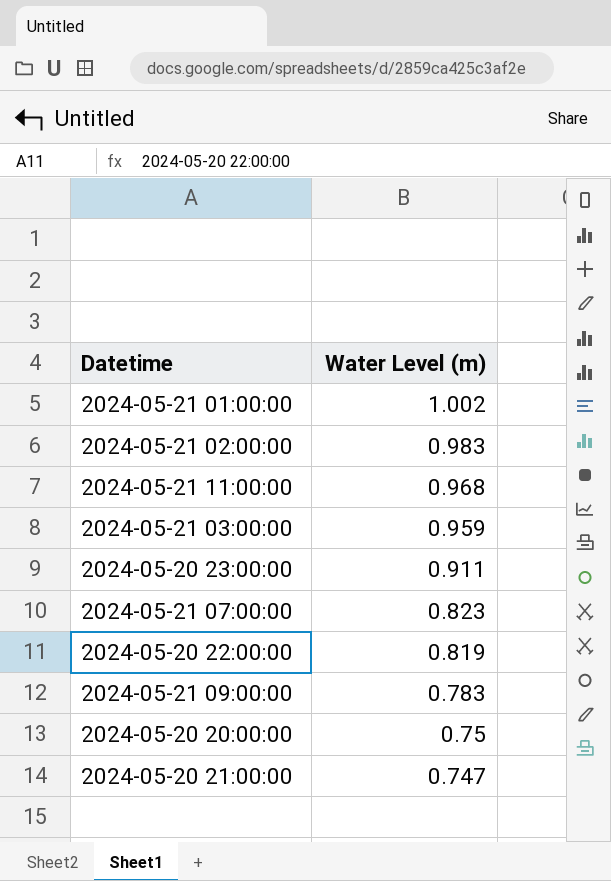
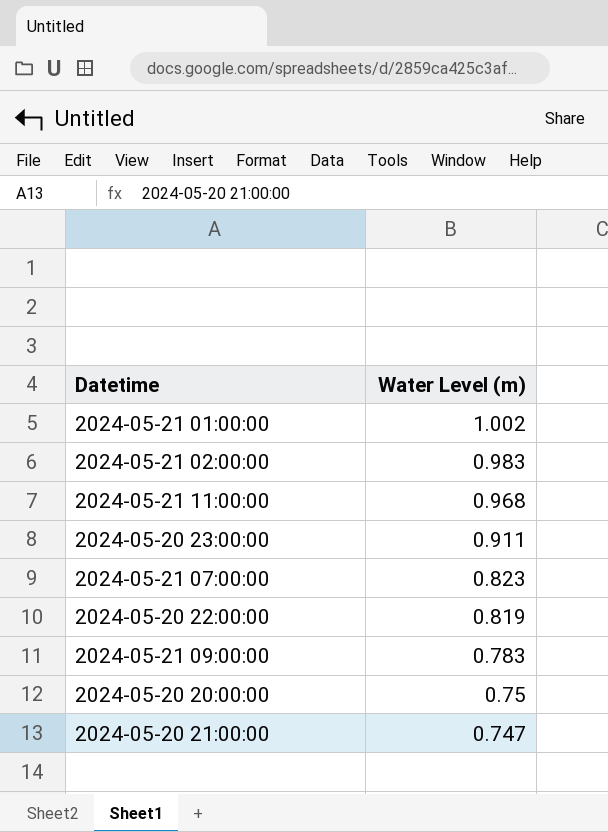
row 2024-05-21 03:00:00: 0.959 -> none

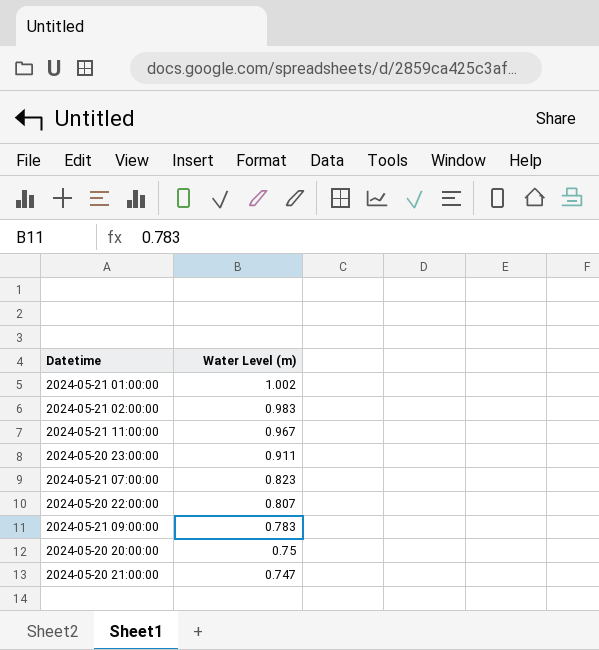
2024-05-21 11:00:00 | Water Level (m): 0.968 -> 0.967
2024-05-20 22:00:00 | Water Level (m): 0.819 -> 0.807

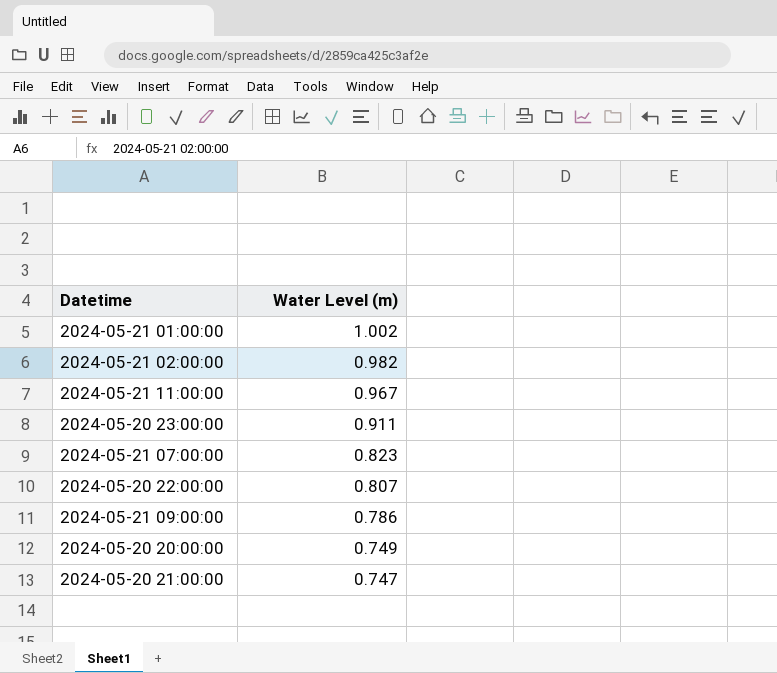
2024-05-21 02:00:00 | Water Level (m): 0.983 -> 0.982
2024-05-21 09:00:00 | Water Level (m): 0.783 -> 0.786
2024-05-20 20:00:00 | Water Level (m): 0.75 -> 0.749

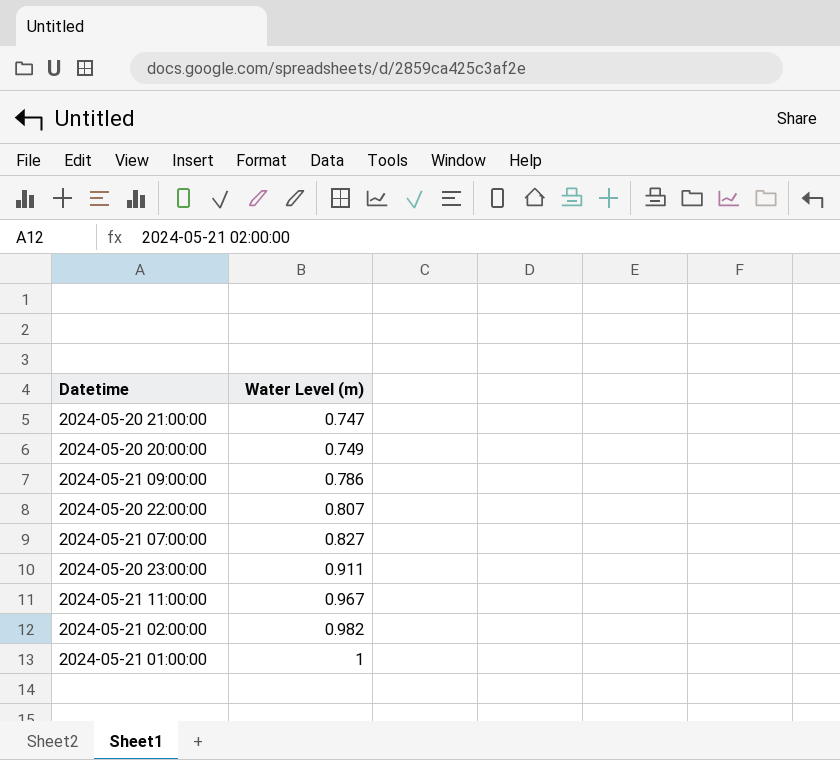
row order: Water Level (m) descending -> Water Level (m) ascending
2024-05-21 07:00:00 | Water Level (m): 0.823 -> 0.827
2024-05-21 01:00:00 | Water Level (m): 1.002 -> 1

